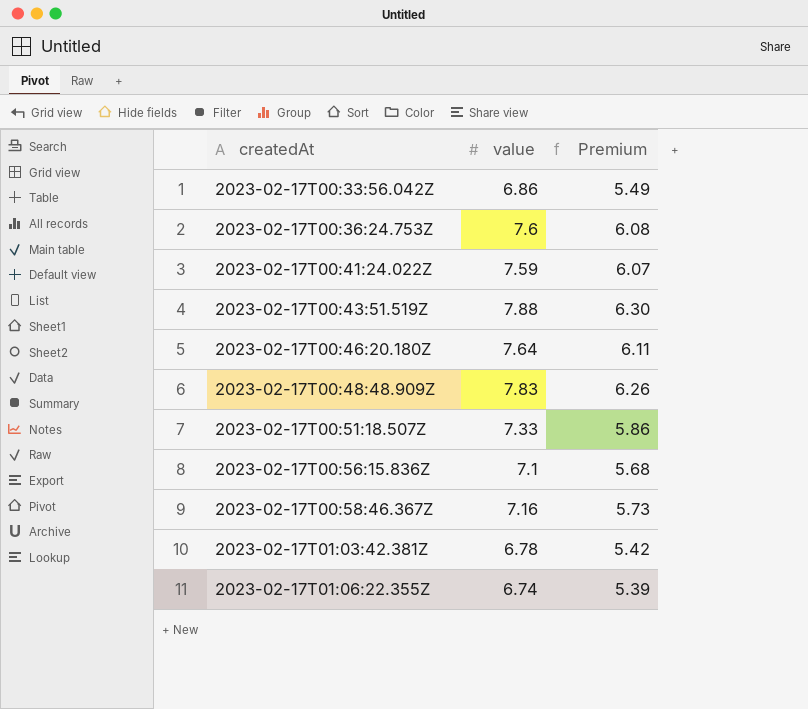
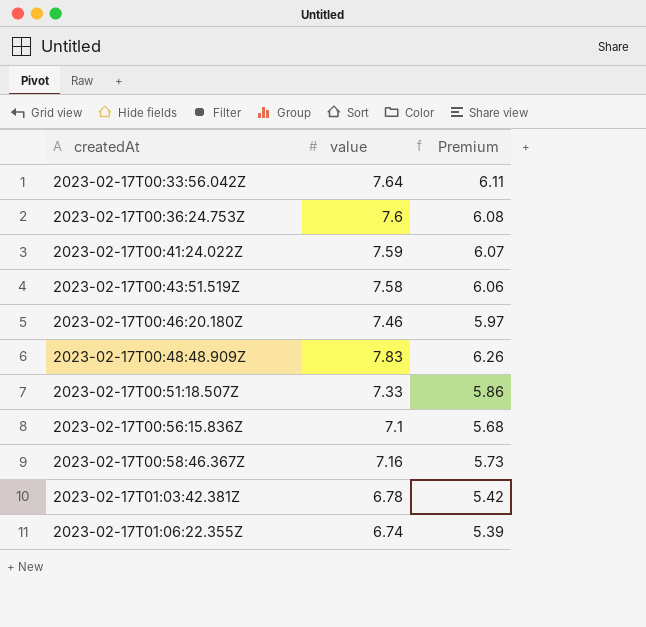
2023-02-17T00:33:56.042Z | value: 6.86 -> 7.64
2023-02-17T00:33:56.042Z | Premium: 5.49 -> 6.11
2023-02-17T00:43:51.519Z | value: 7.88 -> 7.58
2023-02-17T00:43:51.519Z | Premium: 6.30 -> 6.06
2023-02-17T00:46:20.180Z | value: 7.64 -> 7.46
2023-02-17T00:46:20.180Z | Premium: 6.11 -> 5.97

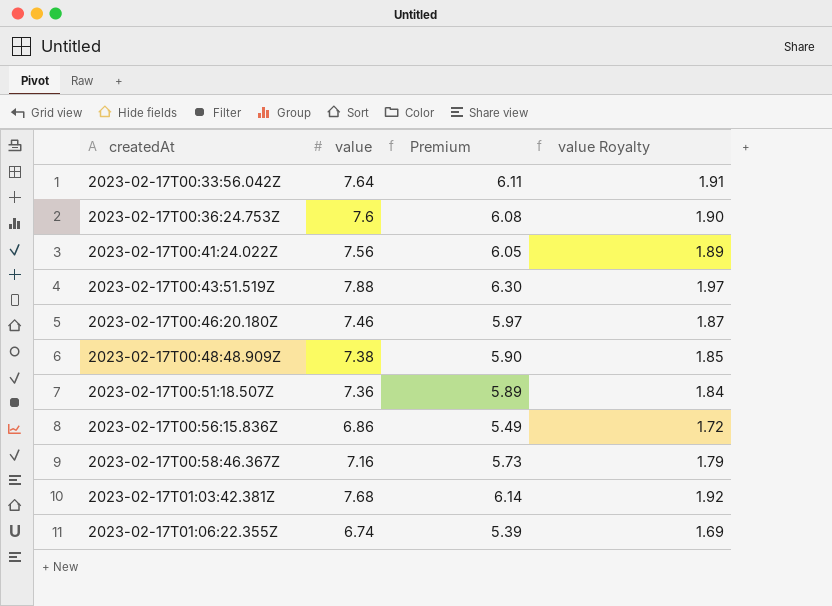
column value Royalty | formula: none -> [value] * 0.25
2023-02-17T00:41:24.022Z | value: 7.59 -> 7.56
2023-02-17T00:41:24.022Z | Premium: 6.07 -> 6.05
2023-02-17T00:43:51.519Z | value: 7.58 -> 7.88
2023-02-17T00:43:51.519Z | Premium: 6.06 -> 6.30
2023-02-17T00:48:48.909Z | value: 7.83 -> 7.38
2023-02-17T00:48:48.909Z | Premium: 6.26 -> 5.90
2023-02-17T00:51:18.507Z | value: 7.33 -> 7.36
2023-02-17T00:51:18.507Z | Premium: 5.86 -> 5.89
2023-02-17T00:56:15.836Z | value: 7.1 -> 6.86
2023-02-17T00:56:15.836Z | Premium: 5.68 -> 5.49
2023-02-17T01:03:42.381Z | value: 6.78 -> 7.68
2023-02-17T01:03:42.381Z | Premium: 5.42 -> 6.14

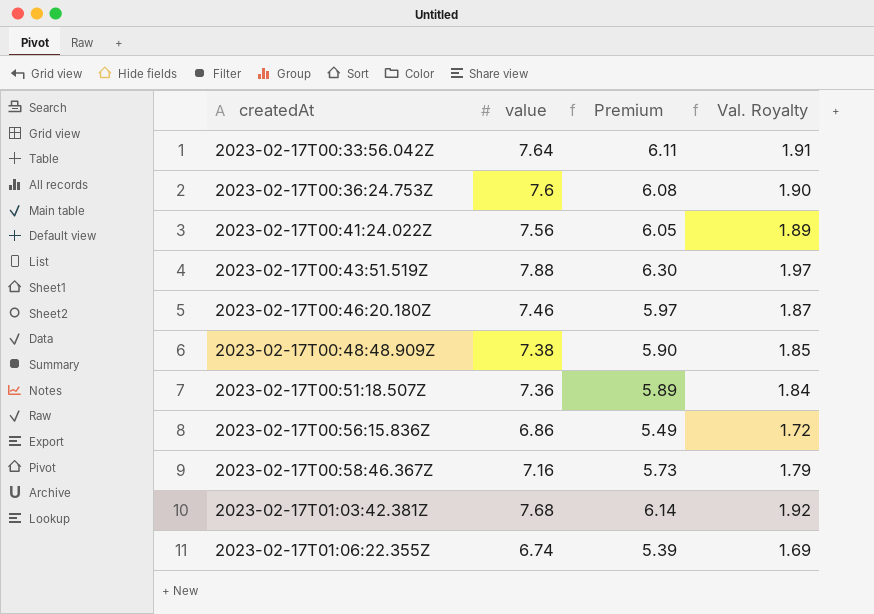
column name: value Royalty -> Val. Royalty

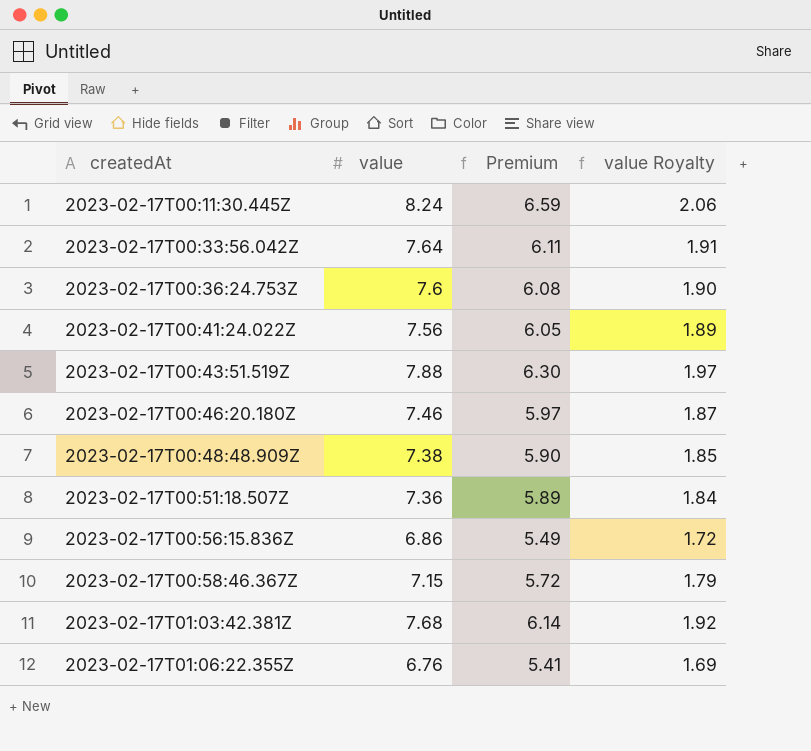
column name: Val. Royalty -> value Royalty
row 2023-02-17T00:11:30.445Z: none -> 8.24 | 6.59 | 2.06
2023-02-17T00:58:46.367Z | value: 7.16 -> 7.15
2023-02-17T00:58:46.367Z | Premium: 5.73 -> 5.72
2023-02-17T01:06:22.355Z | value: 6.74 -> 6.76
2023-02-17T01:06:22.355Z | Premium: 5.39 -> 5.41

